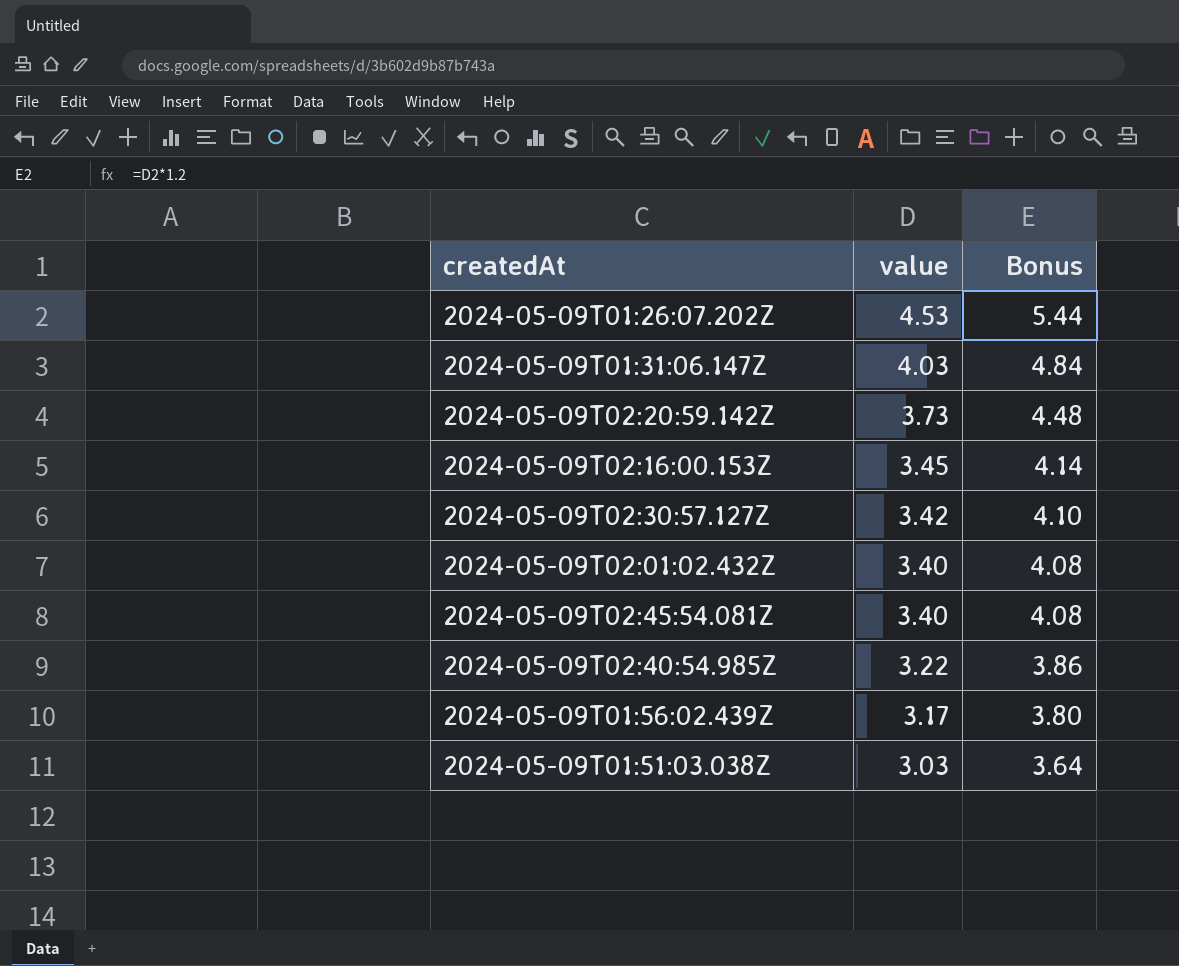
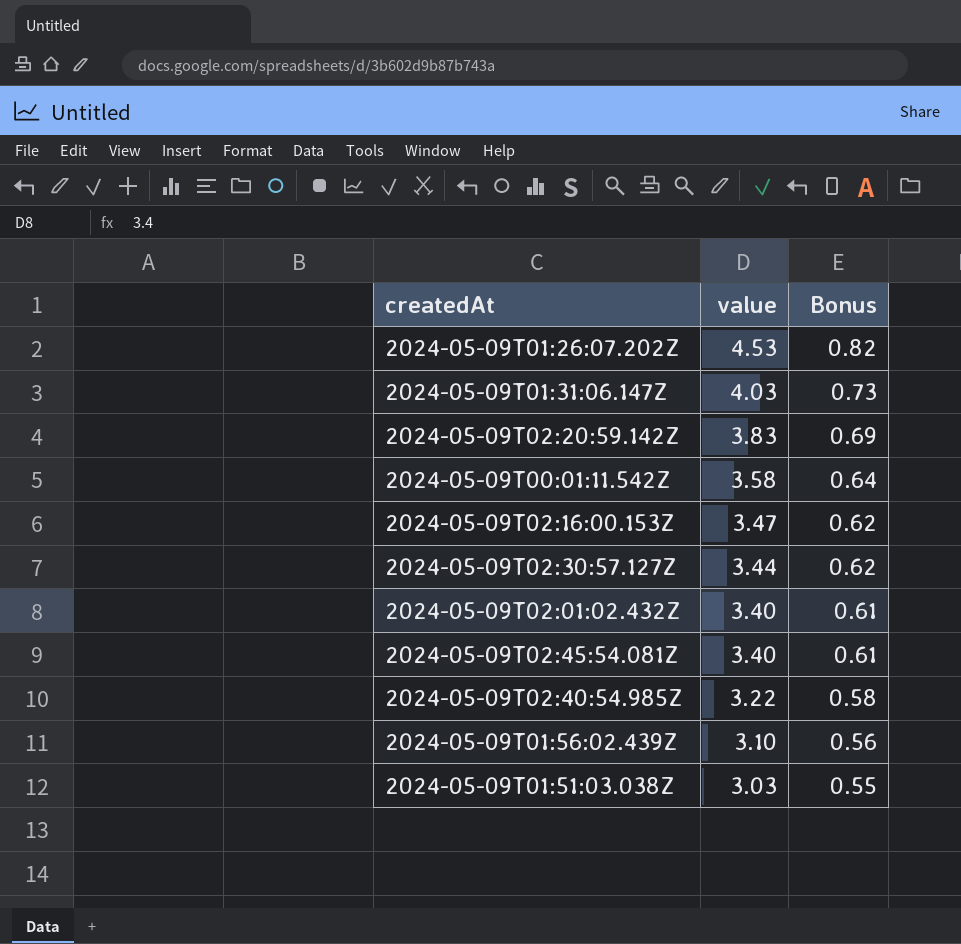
column Bonus | formula: [value] * 1.2 -> [value] * 0.18
2024-05-09T02:20:59.142Z | value: 3.73 -> 3.83
row 2024-05-09T00:01:11.542Z: none -> 3.58 | 0.64
2024-05-09T02:16:00.153Z | value: 3.45 -> 3.47
2024-05-09T02:30:57.127Z | value: 3.42 -> 3.44
2024-05-09T01:56:02.439Z | value: 3.17 -> 3.10

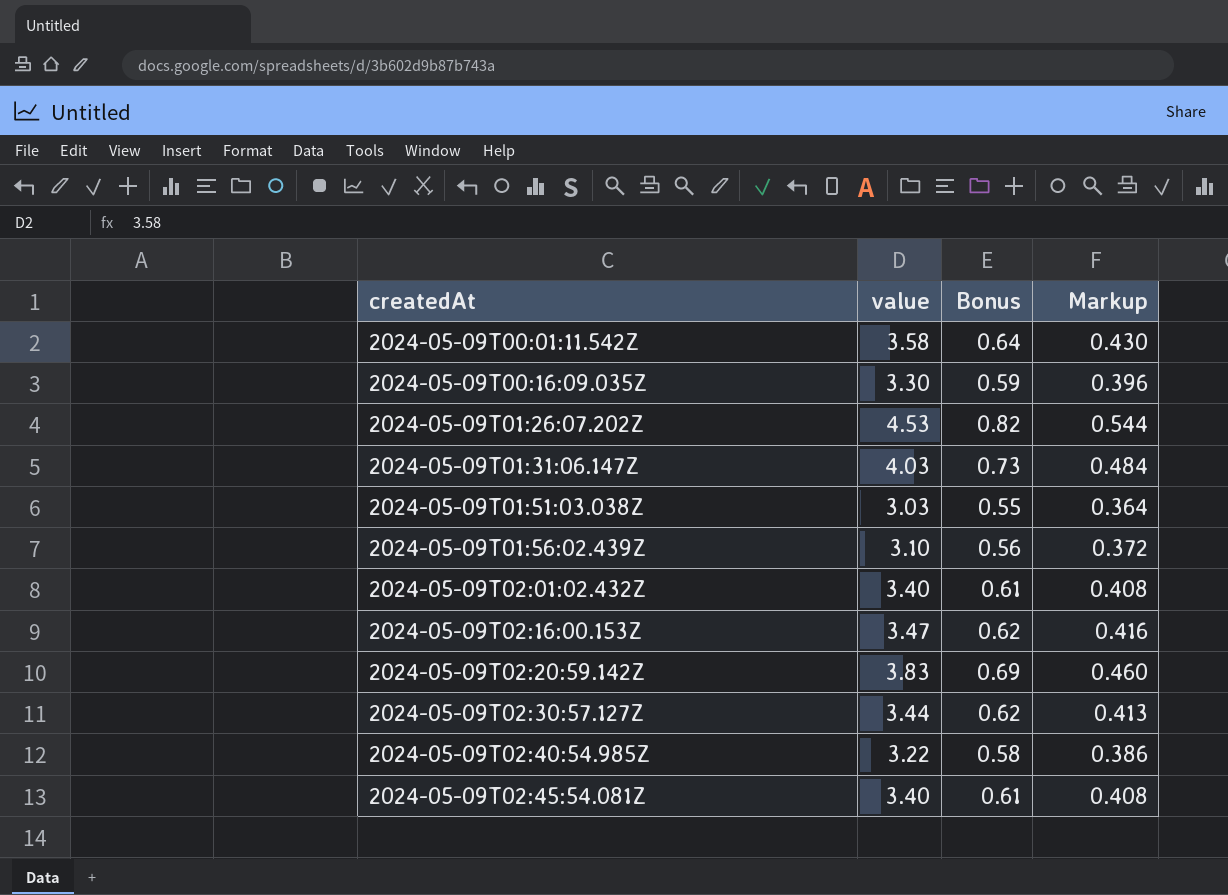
row order: value descending -> createdAt ascending
column Markup | formula: none -> [value] * 0.12
row 2024-05-09T00:16:09.035Z: none -> 3.30 | 0.59 | 0.396

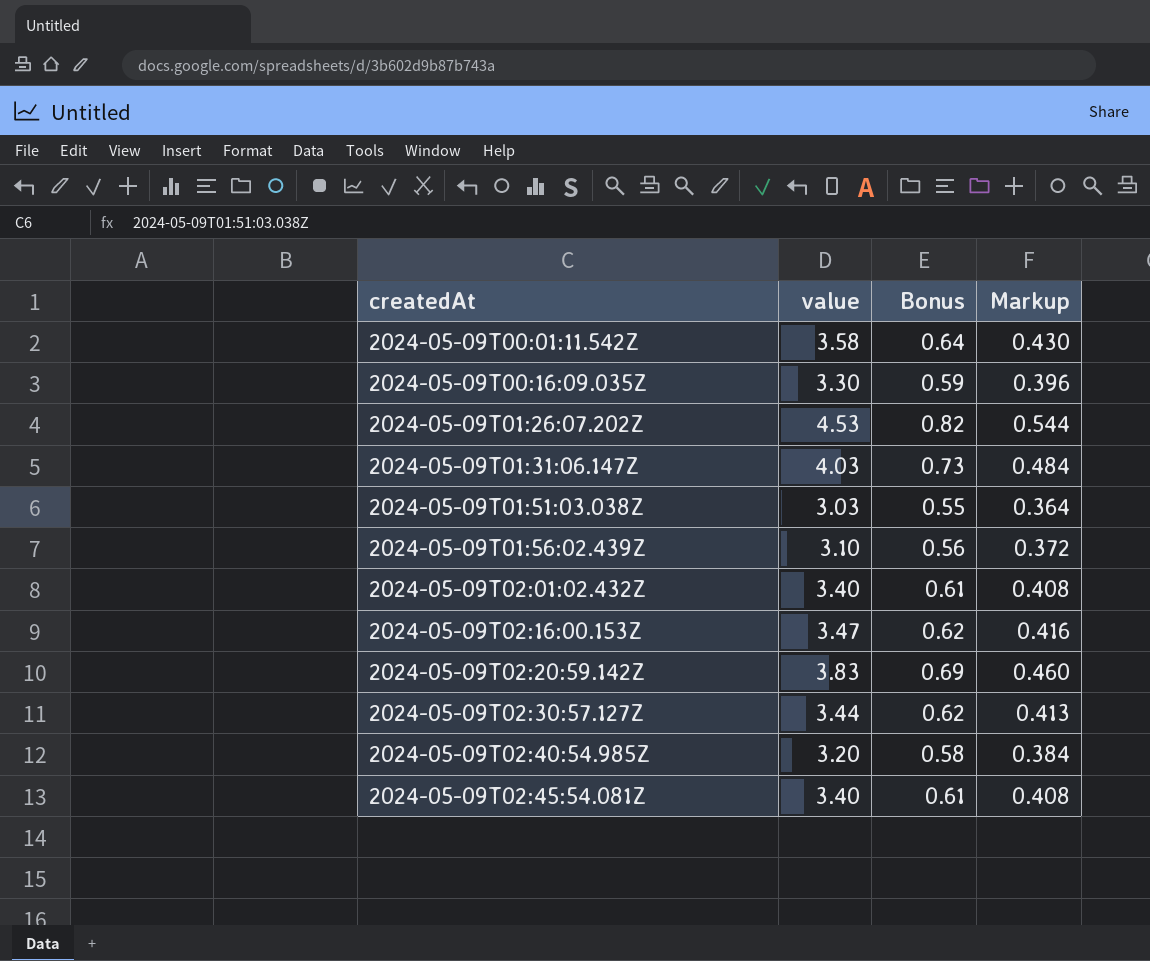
2024-05-09T02:40:54.985Z | value: 3.22 -> 3.20
2024-05-09T02:40:54.985Z | Markup: 0.386 -> 0.384

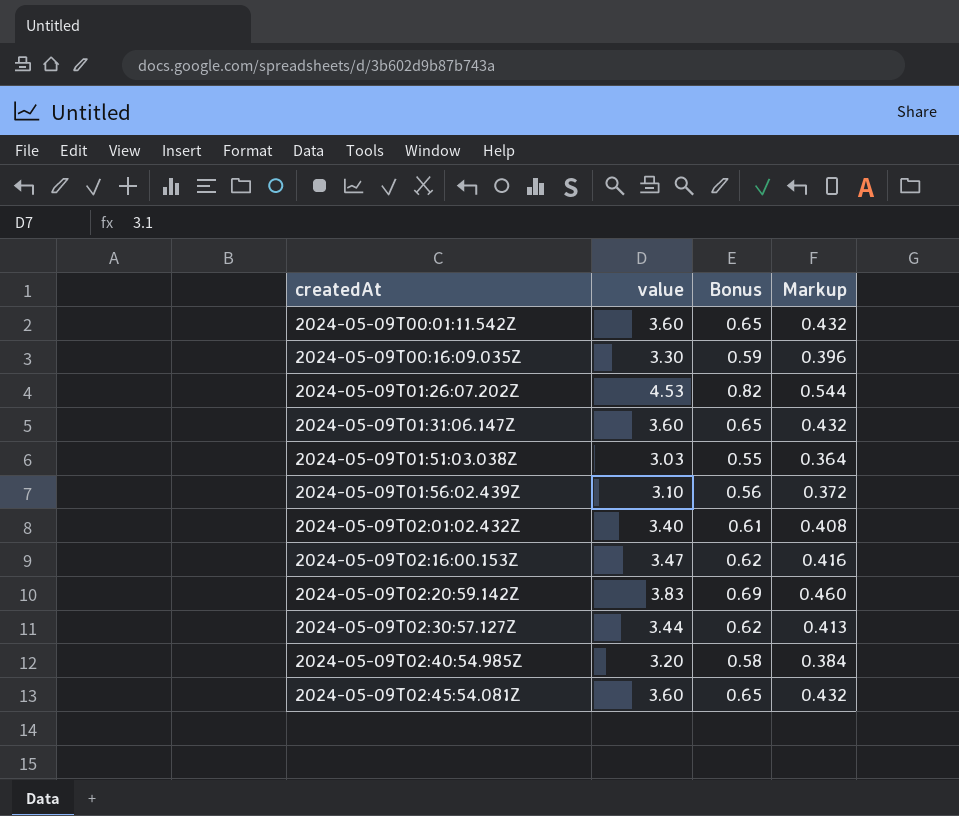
2024-05-09T00:01:11.542Z | value: 3.58 -> 3.60
2024-05-09T00:01:11.542Z | Bonus: 0.64 -> 0.65
2024-05-09T00:01:11.542Z | Markup: 0.430 -> 0.432
2024-05-09T01:31:06.147Z | value: 4.03 -> 3.60
2024-05-09T01:31:06.147Z | Bonus: 0.73 -> 0.65
2024-05-09T01:31:06.147Z | Markup: 0.484 -> 0.432
2024-05-09T02:45:54.081Z | value: 3.40 -> 3.60
2024-05-09T02:45:54.081Z | Bonus: 0.61 -> 0.65
2024-05-09T02:45:54.081Z | Markup: 0.408 -> 0.432

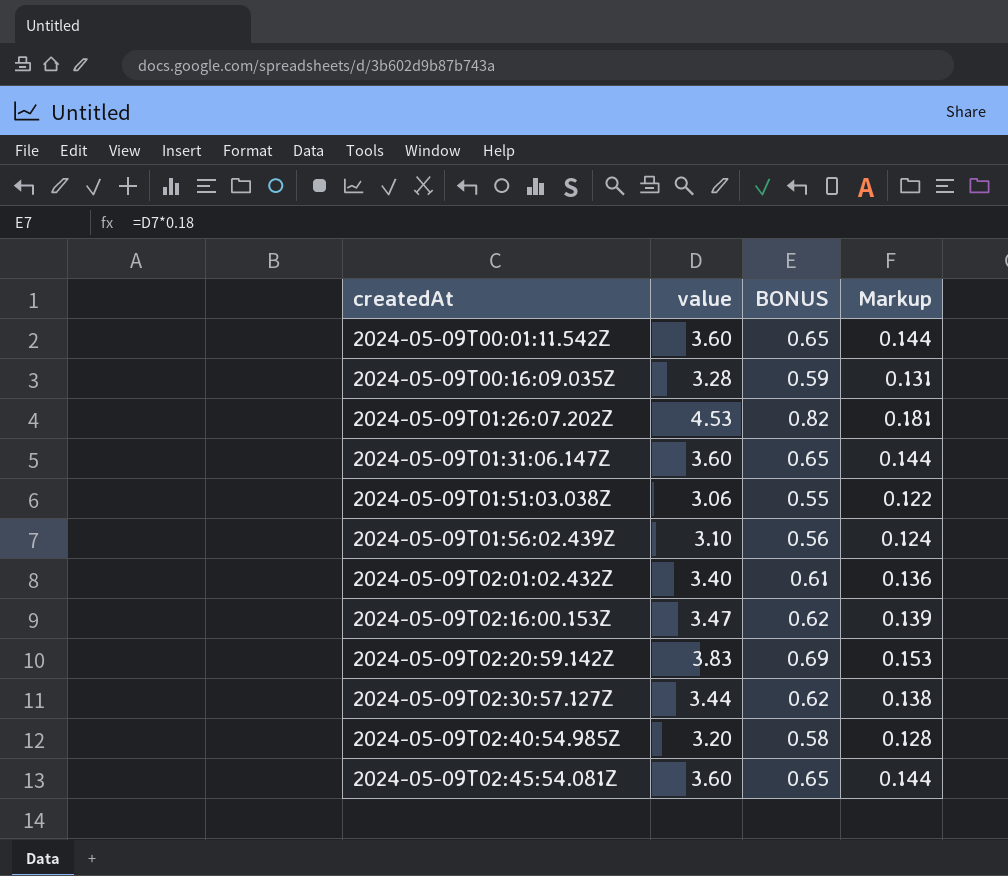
column name: Bonus -> BONUS
column Markup | formula: [value] * 0.12 -> [value] * 0.04
2024-05-09T00:16:09.035Z | value: 3.30 -> 3.28
2024-05-09T01:51:03.038Z | value: 3.03 -> 3.06

